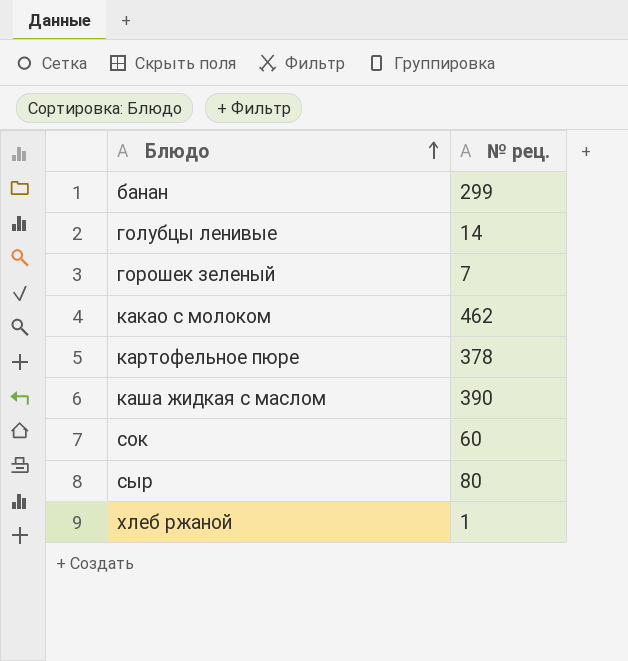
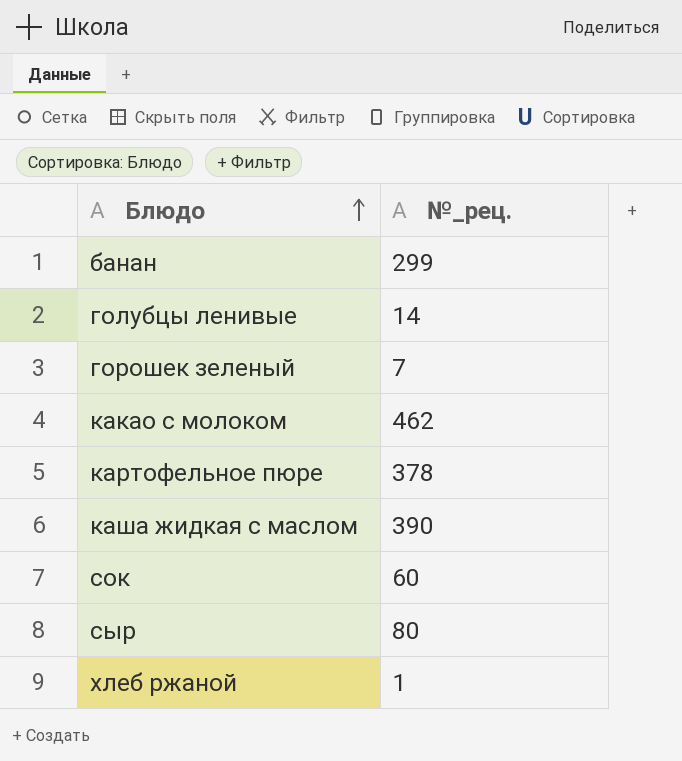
column name: № рец. -> №_рец.

